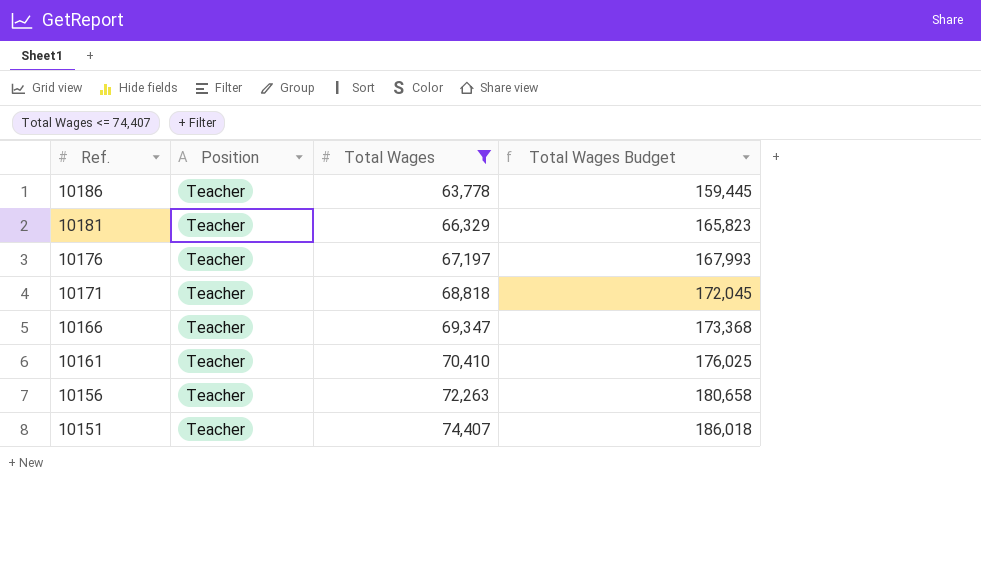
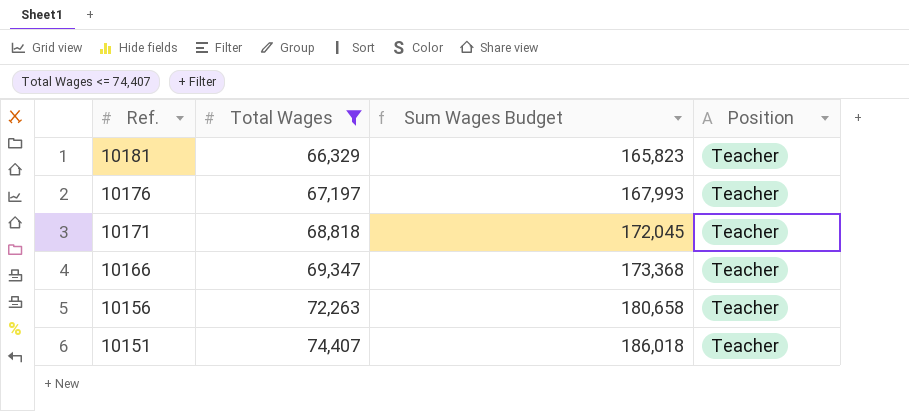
column name: Total Wages Budget -> Sum Wages Budget
column Position | position: 2 -> 4
row 10186: Teacher | 63,778 | 159,445 -> none
row 10161: Teacher | 70,410 | 176,025 -> none

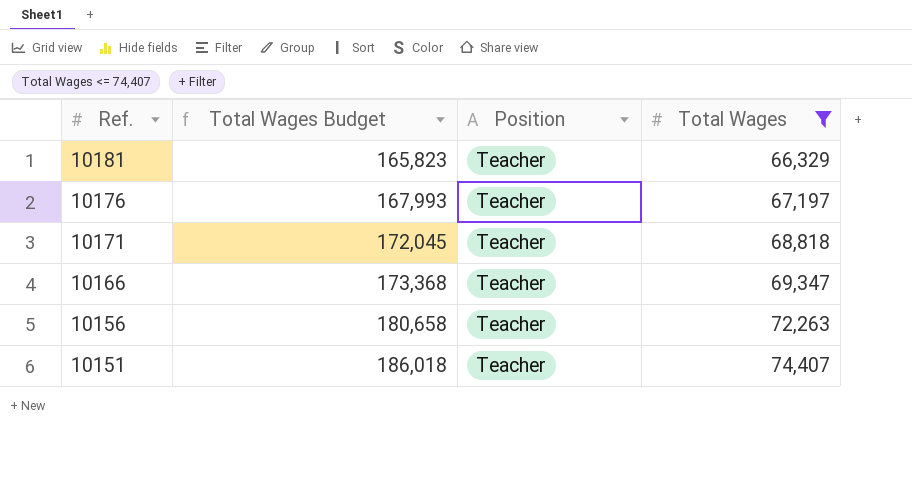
column name: Sum Wages Budget -> Total Wages Budget
column Total Wages | position: 2 -> 4

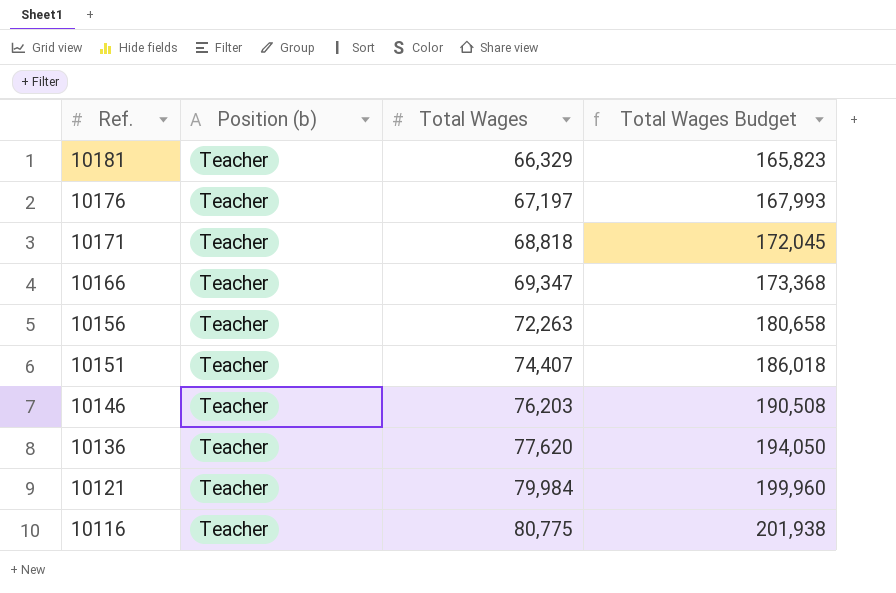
filter: Total Wages <= 74,407 -> none
column name: Position -> Position (b)
column Total Wages Budget | position: 2 -> 4

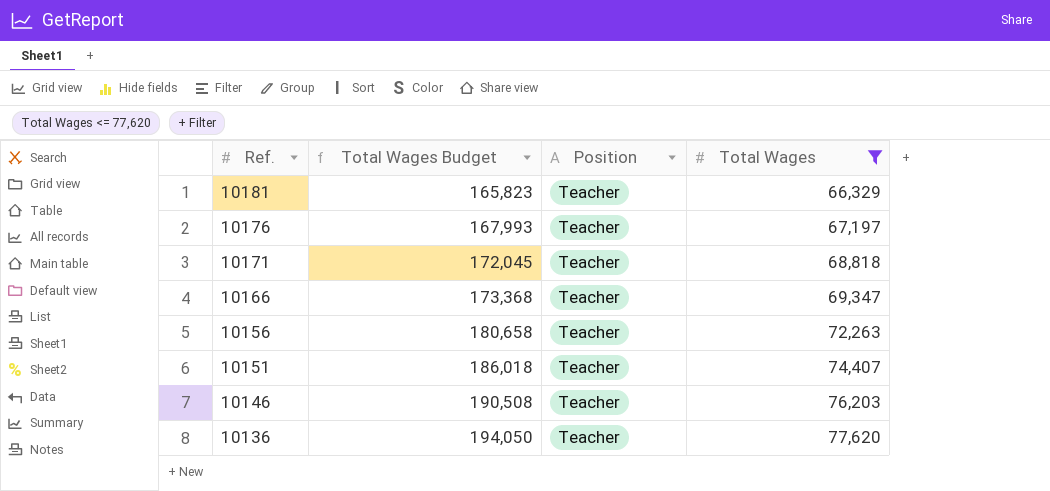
filter: none -> Total Wages <= 77,620
column Total Wages Budget | position: 4 -> 2
column name: Position (b) -> Position

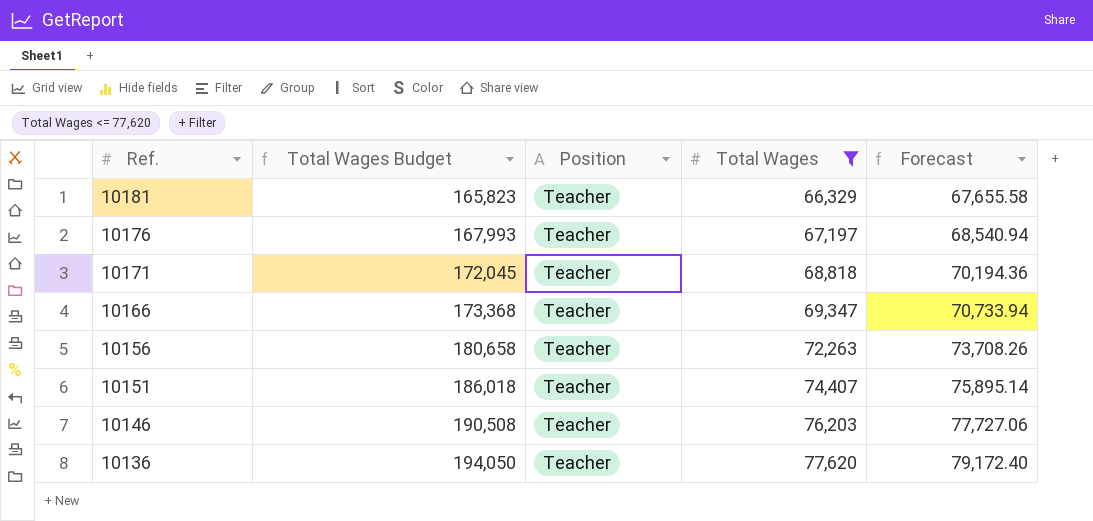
column Forecast | formula: none -> [Total Wages] * 1.02

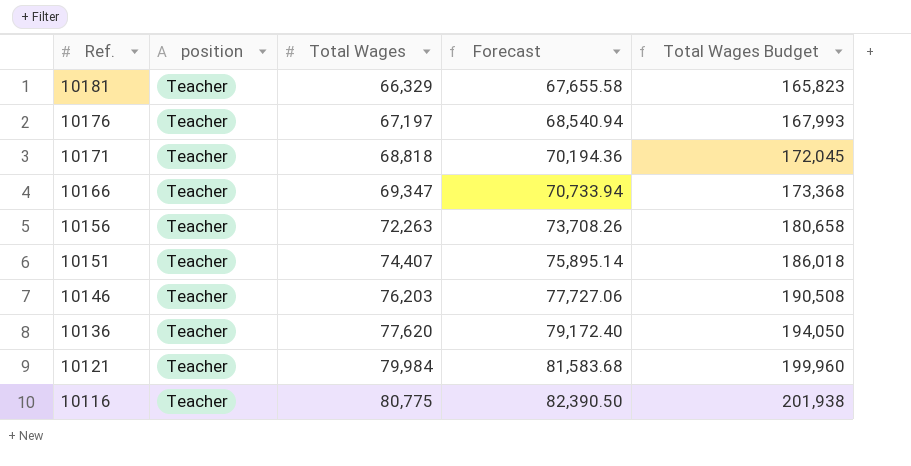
filter: Total Wages <= 77,620 -> none
column name: Position -> position
column Total Wages Budget | position: 2 -> 5

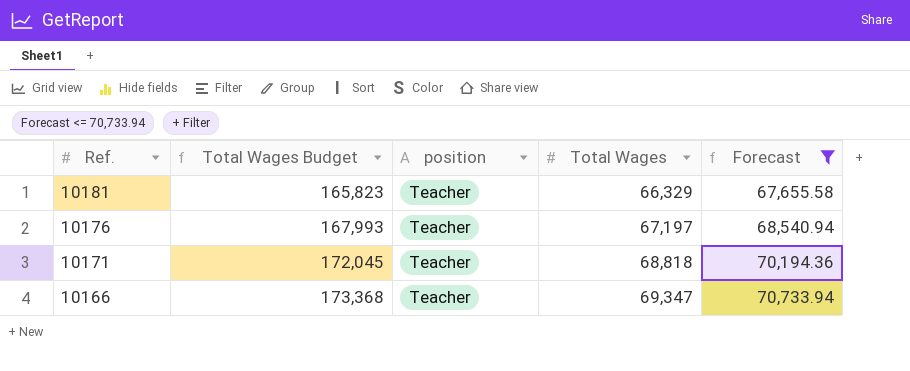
filter: none -> Forecast <= 70,733.94
column Total Wages Budget | position: 5 -> 2

